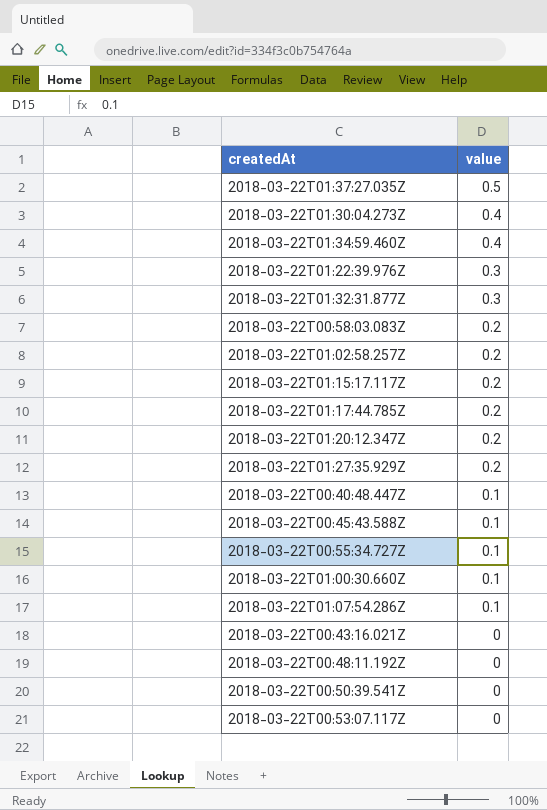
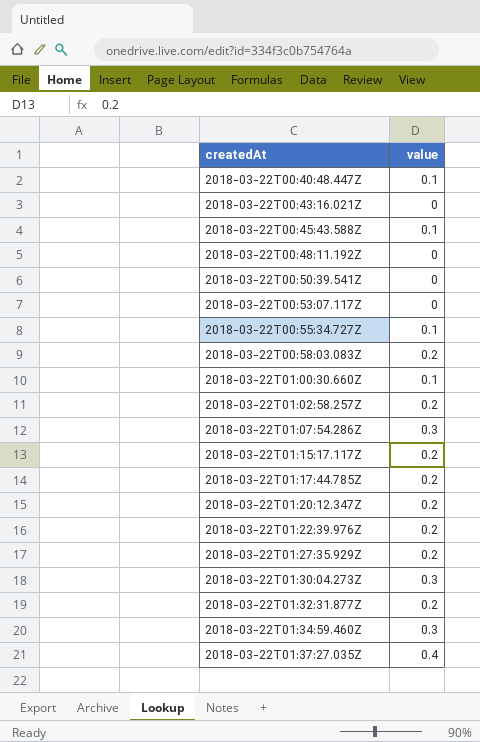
row order: value descending -> createdAt ascending
2018-03-22T01:07:54.286Z | value: 0.1 -> 0.3
2018-03-22T01:22:39.976Z | value: 0.3 -> 0.2
2018-03-22T01:30:04.273Z | value: 0.4 -> 0.3
2018-03-22T01:32:31.877Z | value: 0.3 -> 0.2
2018-03-22T01:34:59.460Z | value: 0.4 -> 0.3
2018-03-22T01:37:27.035Z | value: 0.5 -> 0.4

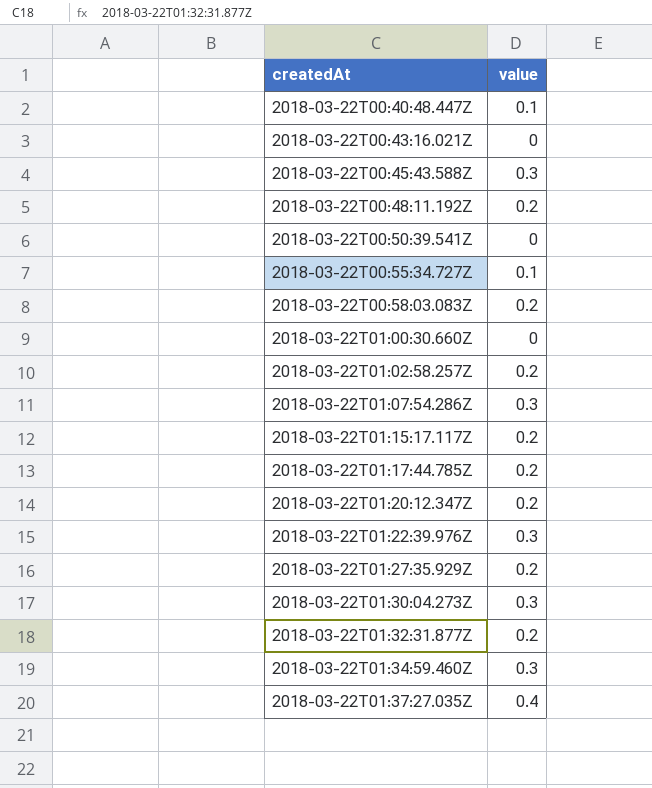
row 2018-03-22T00:53:07.117Z: 0 -> none
2018-03-22T00:45:43.588Z | value: 0.1 -> 0.3
2018-03-22T00:48:11.192Z | value: 0 -> 0.2
2018-03-22T01:00:30.660Z | value: 0.1 -> 0
2018-03-22T01:22:39.976Z | value: 0.2 -> 0.3

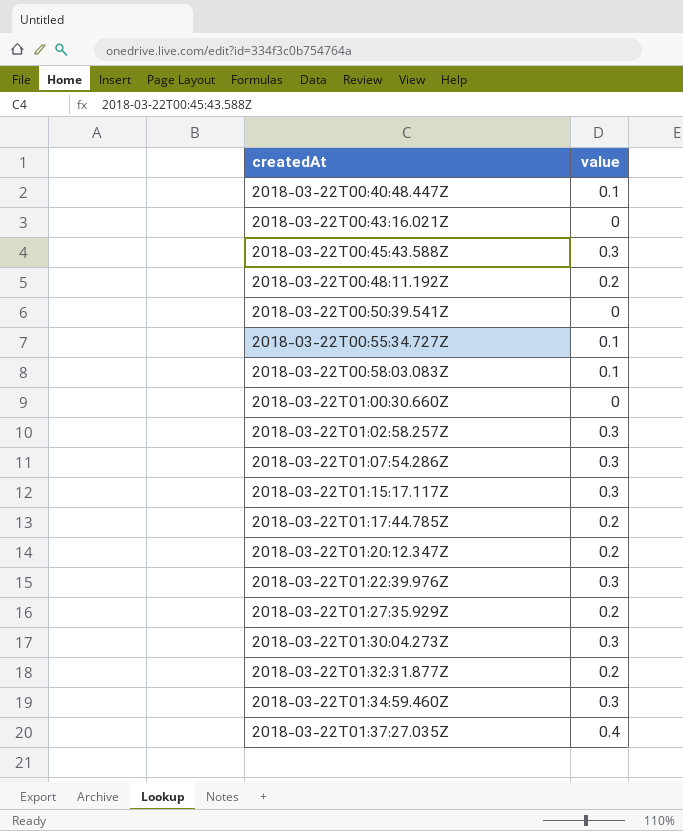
2018-03-22T00:58:03.083Z | value: 0.2 -> 0.1
2018-03-22T01:02:58.257Z | value: 0.2 -> 0.3
2018-03-22T01:15:17.117Z | value: 0.2 -> 0.3

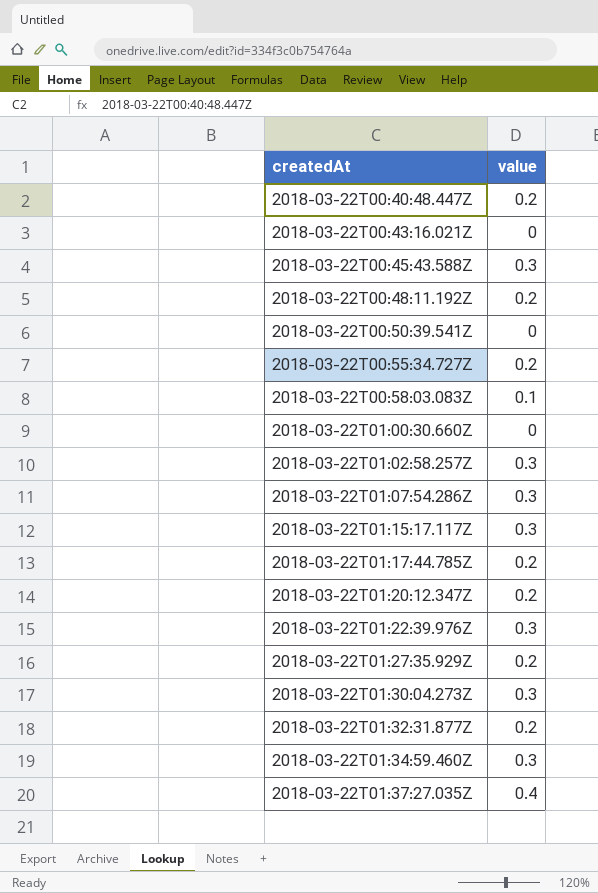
2018-03-22T00:40:48.447Z | value: 0.1 -> 0.2
2018-03-22T00:55:34.727Z | value: 0.1 -> 0.2

